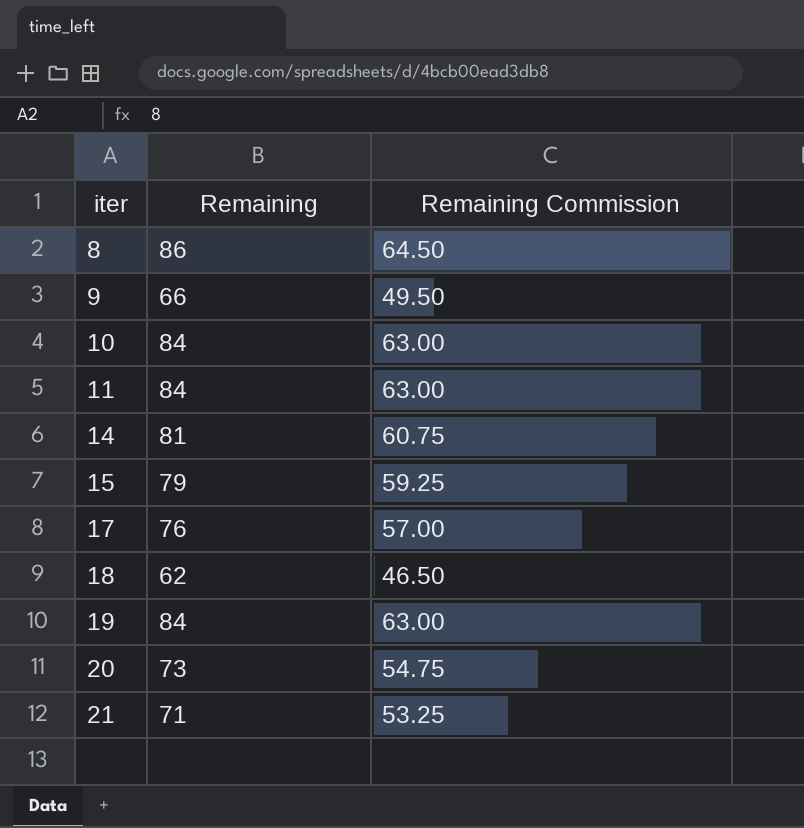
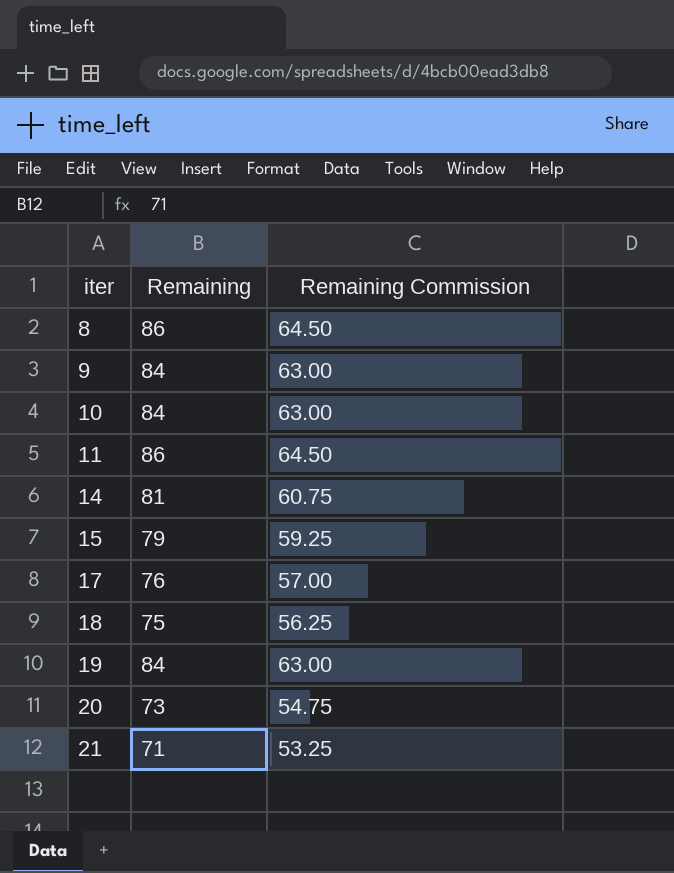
9 | Remaining: 66 -> 84
9 | Remaining Commission: 49.50 -> 63.00
11 | Remaining: 84 -> 86
11 | Remaining Commission: 63.00 -> 64.50
18 | Remaining: 62 -> 75
18 | Remaining Commission: 46.50 -> 56.25

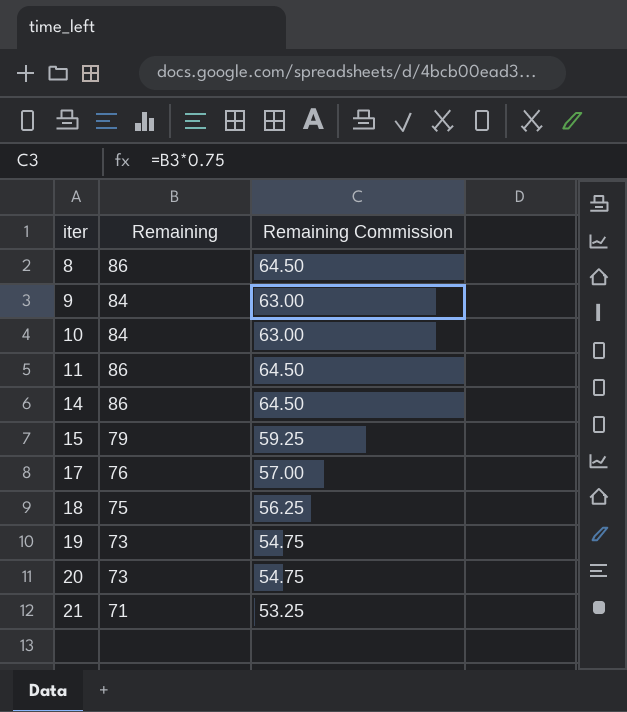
14 | Remaining: 81 -> 86
14 | Remaining Commission: 60.75 -> 64.50
19 | Remaining: 84 -> 73
19 | Remaining Commission: 63.00 -> 54.75

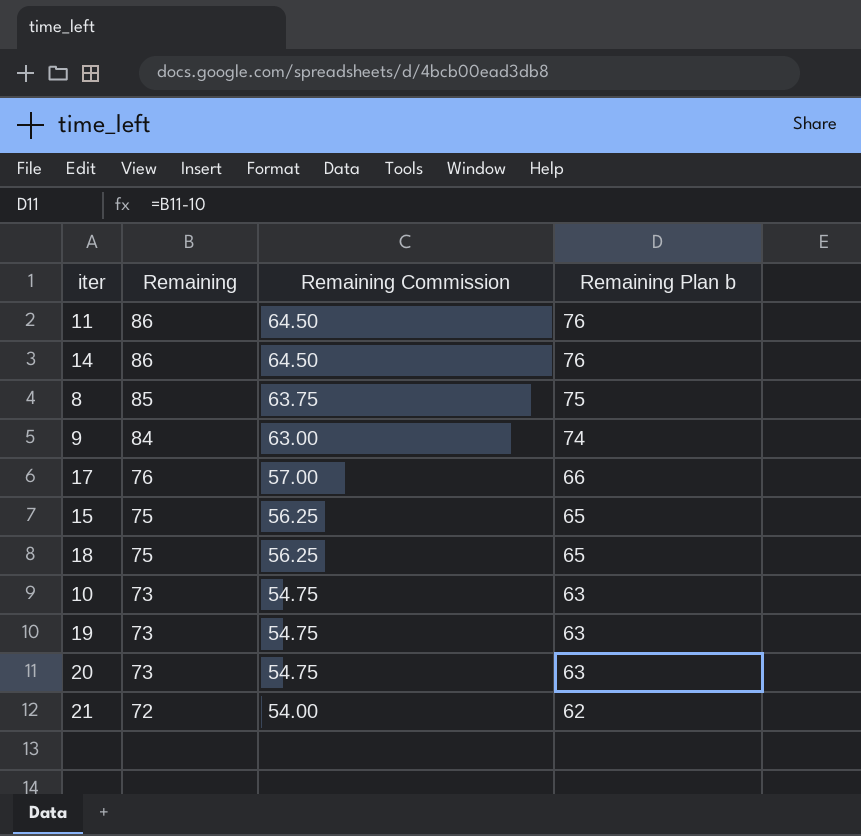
row order: iter ascending -> Remaining descending
column Remaining Plan b | formula: none -> [Remaining] - 10
8 | Remaining: 86 -> 85
8 | Remaining Commission: 64.50 -> 63.75
15 | Remaining: 79 -> 75
15 | Remaining Commission: 59.25 -> 56.25
10 | Remaining: 84 -> 73
10 | Remaining Commission: 63.00 -> 54.75
21 | Remaining: 71 -> 72
21 | Remaining Commission: 53.25 -> 54.00

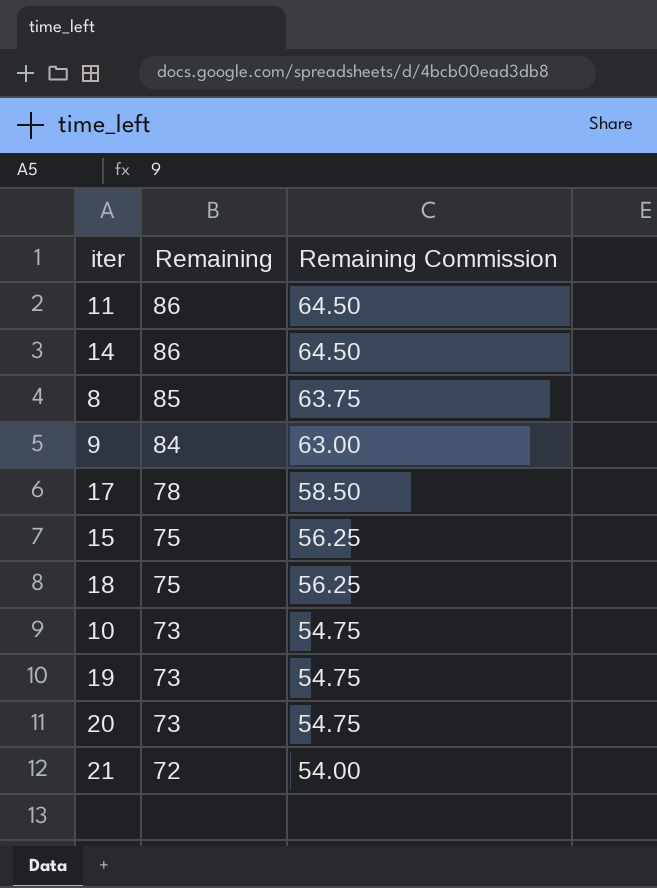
column Remaining Plan b | formula: [Remaining] - 10 -> none
17 | Remaining: 76 -> 78
17 | Remaining Commission: 57.00 -> 58.50

